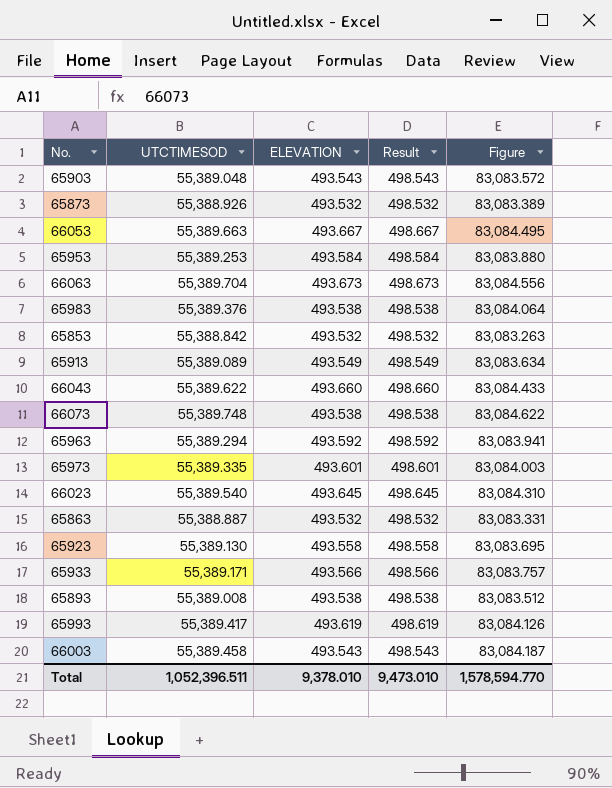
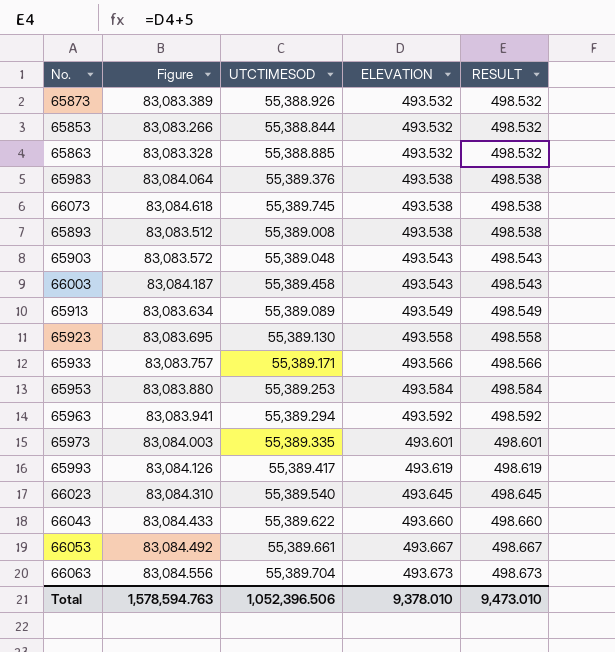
row order: none -> ELEVATION ascending
column Figure | position: 5 -> 2
column name: Result -> RESULT
65853 | Figure: 83,083.263 -> 83,083.266
65853 | UTCTIMESOD: 55,388.842 -> 55,388.844
65863 | Figure: 83,083.331 -> 83,083.328
65863 | UTCTIMESOD: 55,388.887 -> 55,388.885
66073 | Figure: 83,084.622 -> 83,084.618
66073 | UTCTIMESOD: 55,389.748 -> 55,389.745
66053 | Figure: 83,084.495 -> 83,084.492
66053 | UTCTIMESOD: 55,389.663 -> 55,389.661
Total | Figure: 1,578,594.770 -> 1,578,594.763
Total | UTCTIMESOD: 1,052,396.511 -> 1,052,396.506

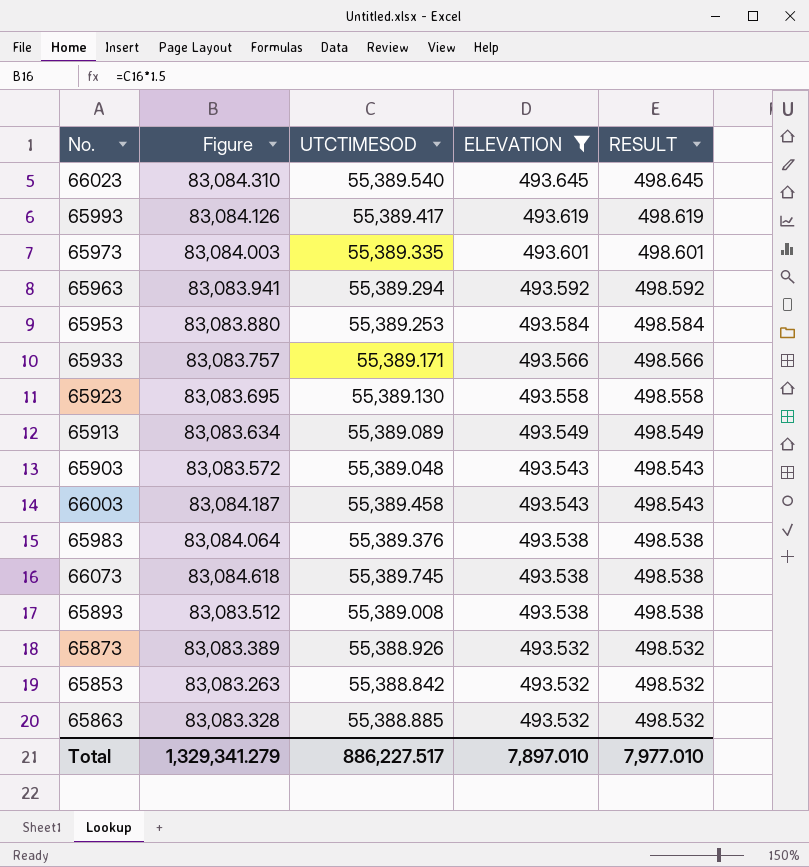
filter: none -> ELEVATION <= 493.645
row order: ELEVATION ascending -> ELEVATION descending
65853 | Figure: 83,083.266 -> 83,083.263
65853 | UTCTIMESOD: 55,388.844 -> 55,388.842
Total | Figure: 1,578,594.763 -> 1,329,341.279
Total | UTCTIMESOD: 1,052,396.506 -> 886,227.517
Total | ELEVATION: 9,378.010 -> 7,897.010
Total | RESULT: 9,473.010 -> 7,977.010

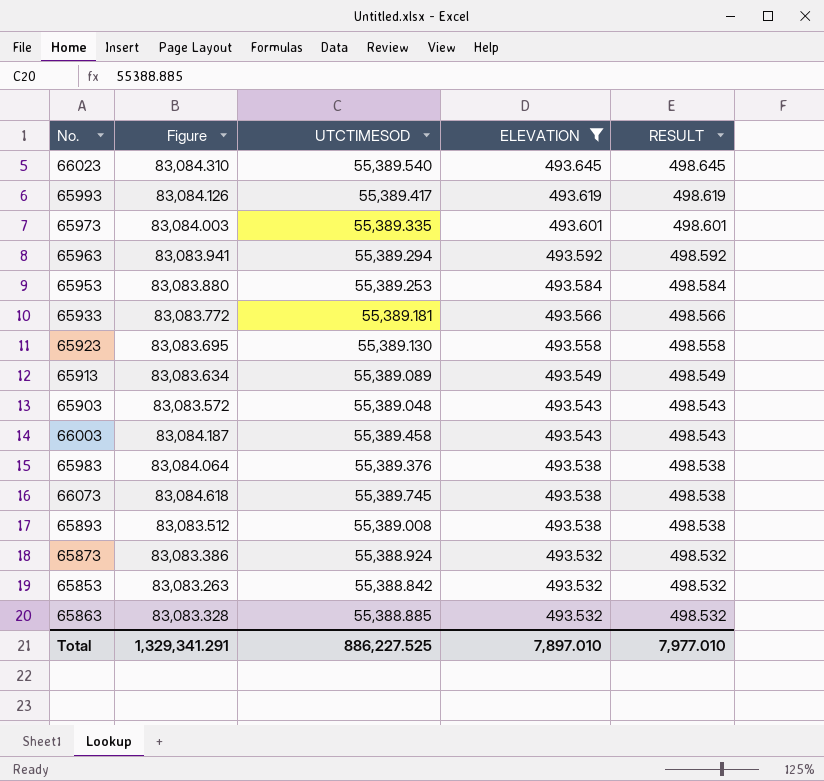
65933 | Figure: 83,083.757 -> 83,083.772
65933 | UTCTIMESOD: 55,389.171 -> 55,389.181
65873 | Figure: 83,083.389 -> 83,083.386
65873 | UTCTIMESOD: 55,388.926 -> 55,388.924
Total | Figure: 1,329,341.279 -> 1,329,341.291
Total | UTCTIMESOD: 886,227.517 -> 886,227.525

